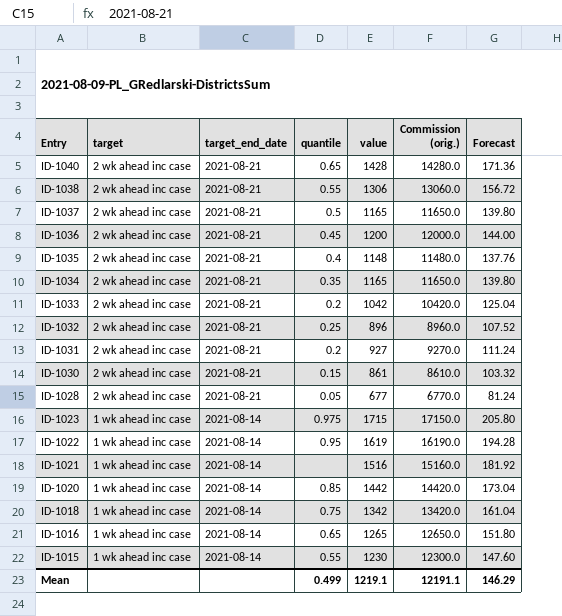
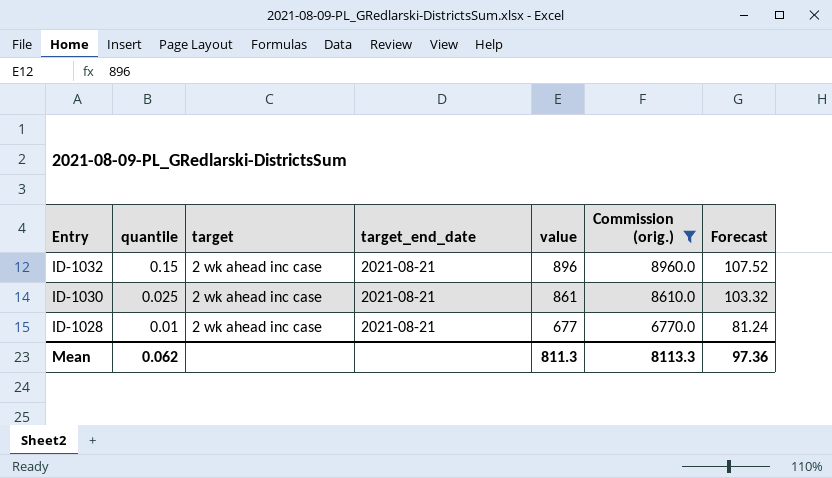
filter: none -> Commission (orig.) <= 8960.0
column quantile | position: 4 -> 2
ID-1032 | quantile: 0.25 -> 0.15
ID-1030 | quantile: 0.15 -> 0.025
ID-1028 | quantile: 0.05 -> 0.01
Mean | quantile: 0.499 -> 0.062
Mean | value: 1219.1 -> 811.3
Mean | Commission (orig.): 12191.1 -> 8113.3
Mean | Forecast: 146.29 -> 97.36

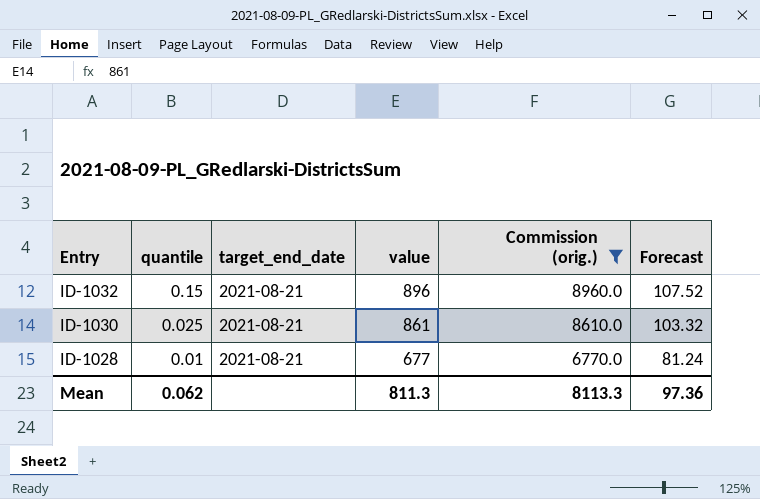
column target | position: 3 -> none

